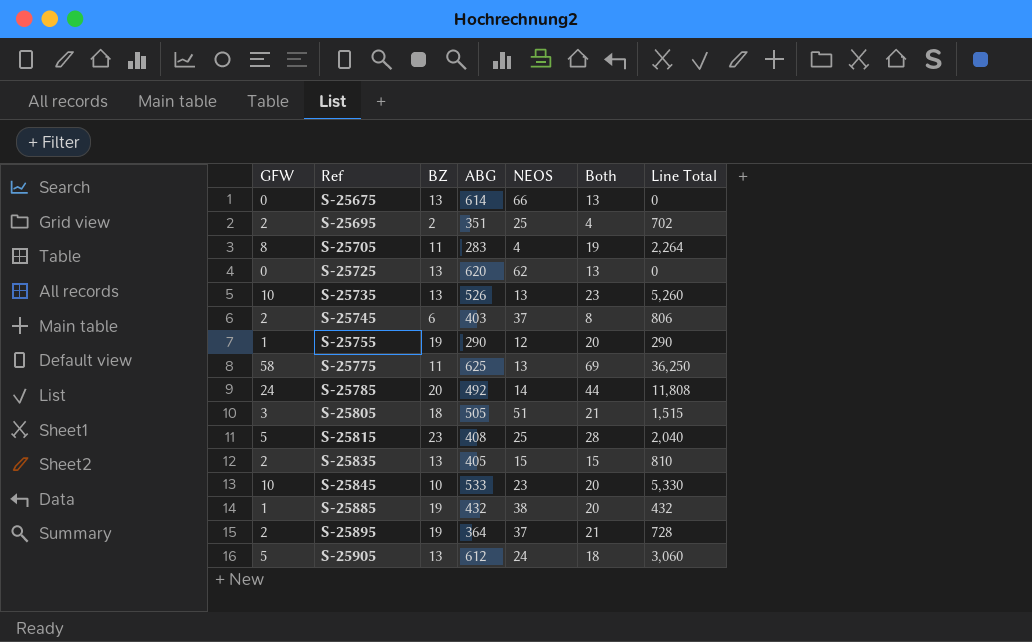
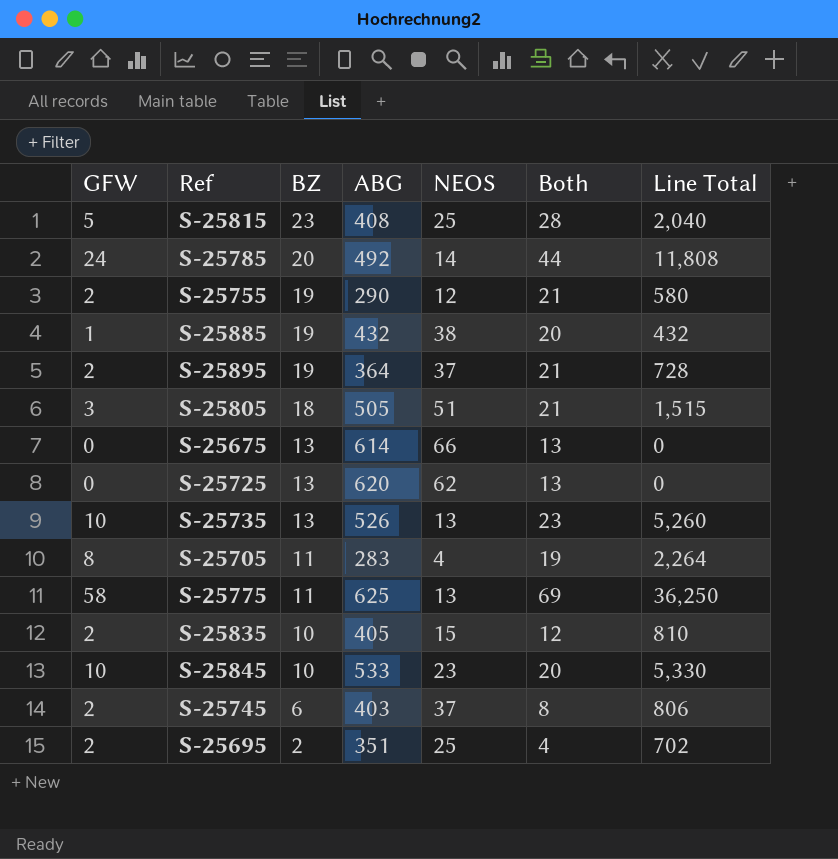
row order: Ref ascending -> BZ descending
row S-25905: 5 | 13 | 612 | 24 | 18 | 3,060 -> none
S-25755 | GFW: 1 -> 2
S-25755 | Both: 20 -> 21
S-25755 | Line Total: 290 -> 580
S-25835 | BZ: 13 -> 10
S-25835 | Both: 15 -> 12

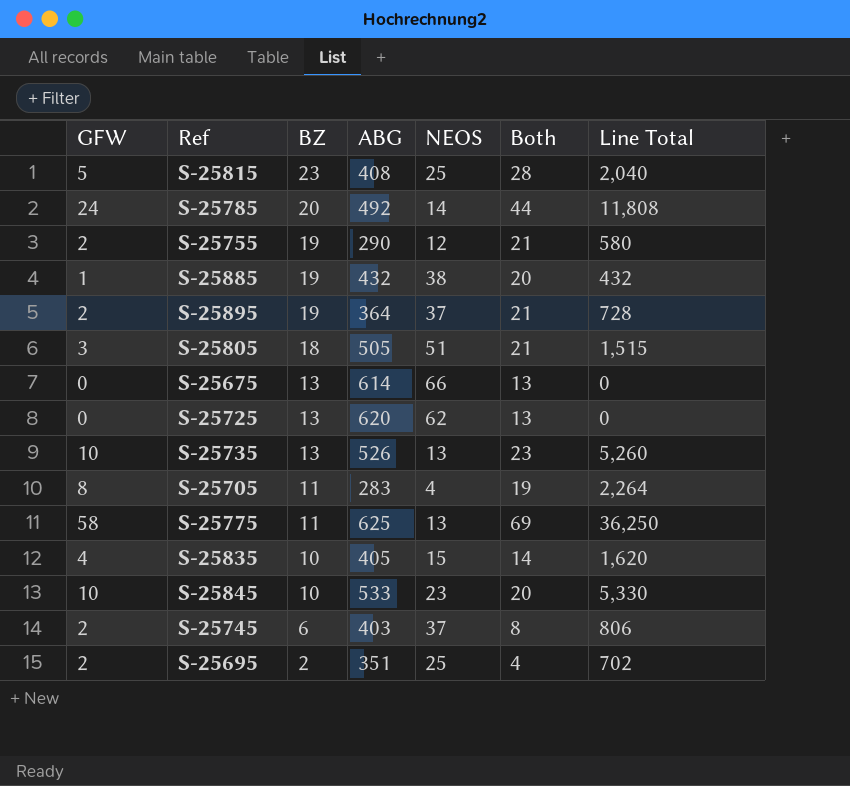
S-25835 | GFW: 2 -> 4
S-25835 | Both: 12 -> 14
S-25835 | Line Total: 810 -> 1,620

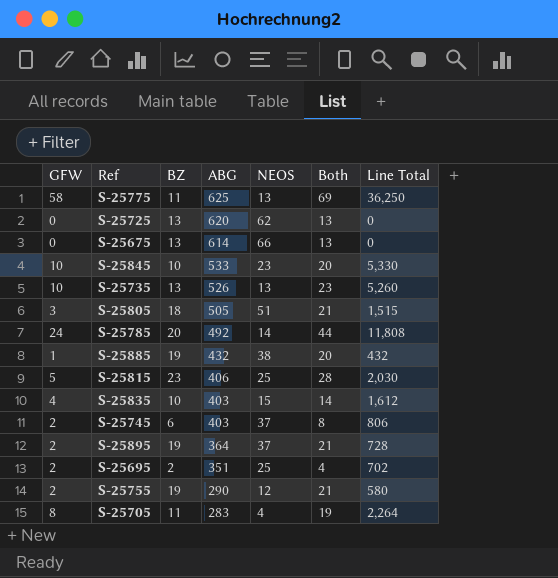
row order: BZ descending -> ABG descending
S-25815 | ABG: 408 -> 406
S-25815 | Line Total: 2,040 -> 2,030
S-25835 | ABG: 405 -> 403
S-25835 | Line Total: 1,620 -> 1,612

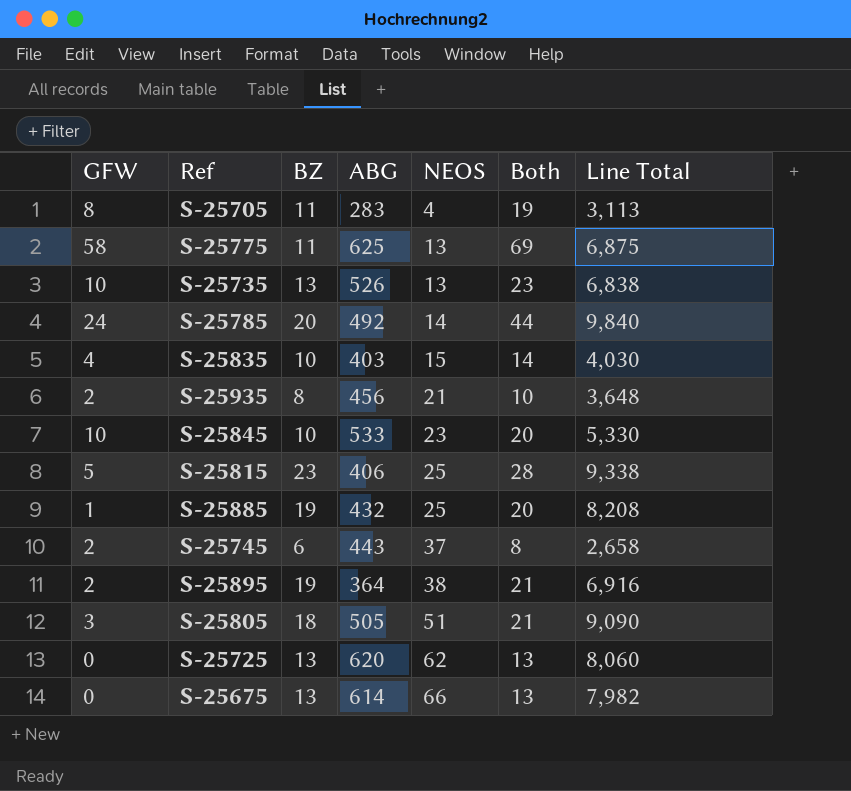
row order: ABG descending -> NEOS ascending
column Line Total | formula: [GFW] * [ABG] -> [BZ] * [ABG]
row S-25695: 2 | 2 | 351 | 25 | 4 | 702 -> none
row S-25755: 2 | 19 | 290 | 12 | 21 | 580 -> none
row S-25935: none -> 2 | 8 | 456 | 21 | 10 | 3,648
S-25885 | NEOS: 38 -> 25
S-25745 | ABG: 403 -> 443
S-25895 | NEOS: 37 -> 38

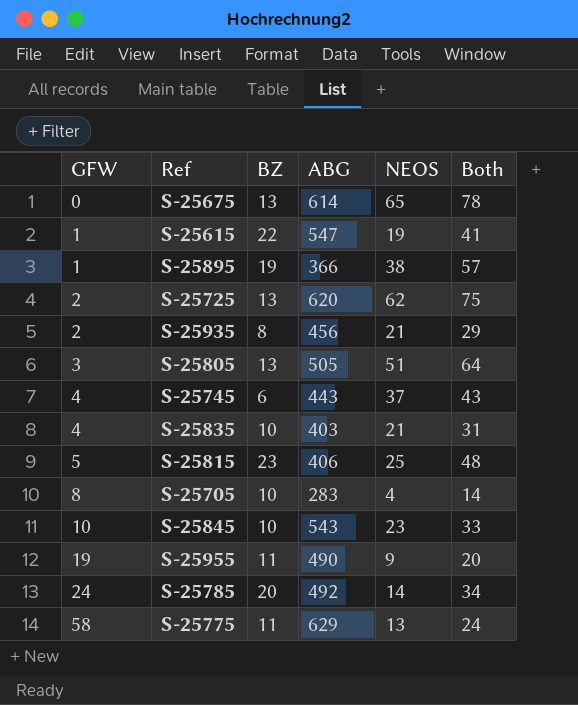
row order: NEOS ascending -> GFW ascending
column Line Total | formula: [BZ] * [ABG] -> none
column Both | formula: [GFW] + [BZ] -> [BZ] + [NEOS]
row S-25735: 10 | 13 | 526 | 13 | 23 | 6,838 -> none
row S-25885: 1 | 19 | 432 | 25 | 20 | 8,208 -> none
S-25675 | NEOS: 66 -> 65
row S-25615: none -> 1 | 22 | 547 | 19 | 41
S-25895 | GFW: 2 -> 1
S-25895 | ABG: 364 -> 366
S-25725 | GFW: 0 -> 2
S-25805 | BZ: 18 -> 13
S-25745 | GFW: 2 -> 4
S-25835 | NEOS: 15 -> 21
S-25705 | BZ: 11 -> 10
S-25845 | ABG: 533 -> 543
row S-25955: none -> 19 | 11 | 490 | 9 | 20
S-25775 | ABG: 625 -> 629

